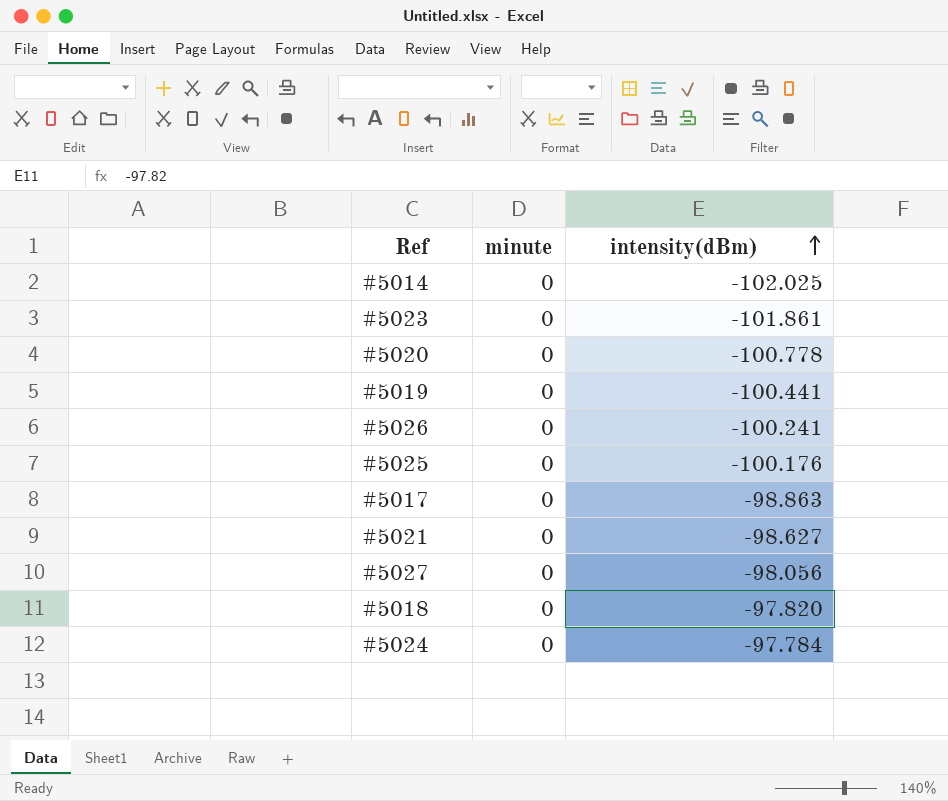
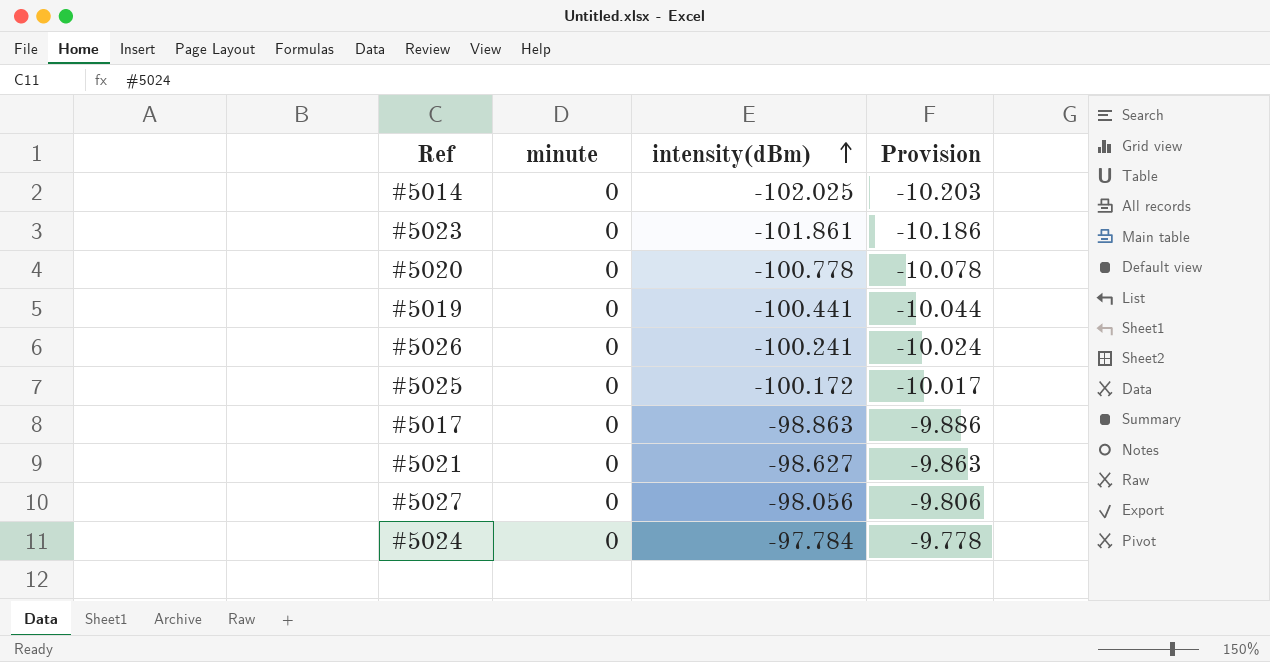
column Provision | formula: none -> [intensity(dBm)] * 0.1
row #5018: 0 | -97.820 -> none
#5025 | intensity(dBm): -100.176 -> -100.172

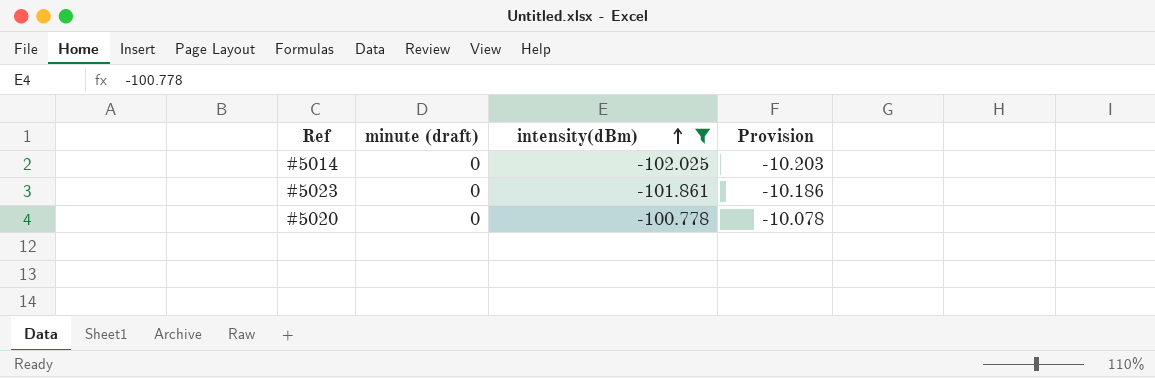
filter: none -> intensity(dBm) <= -100.778
column name: minute -> minute (draft)

